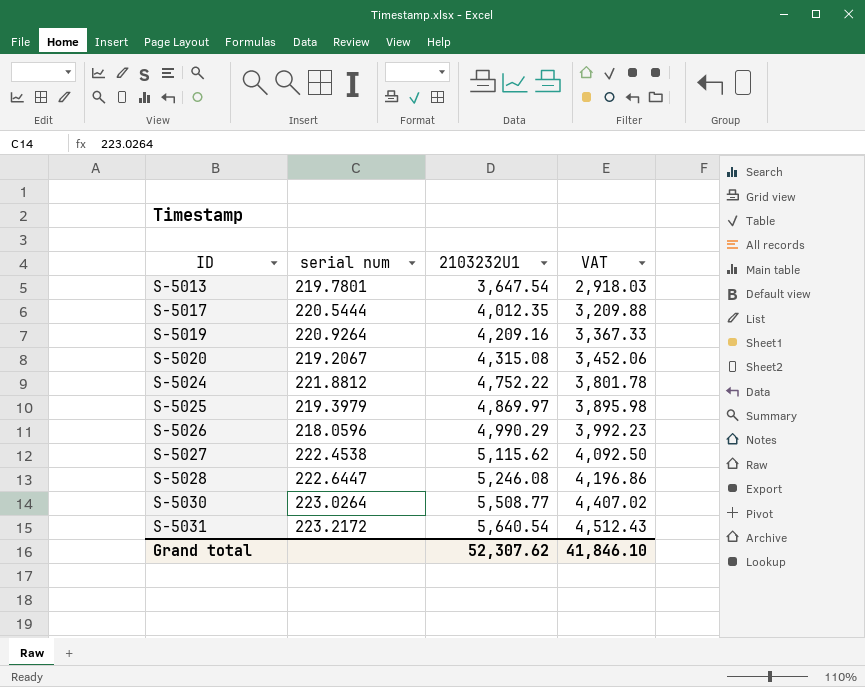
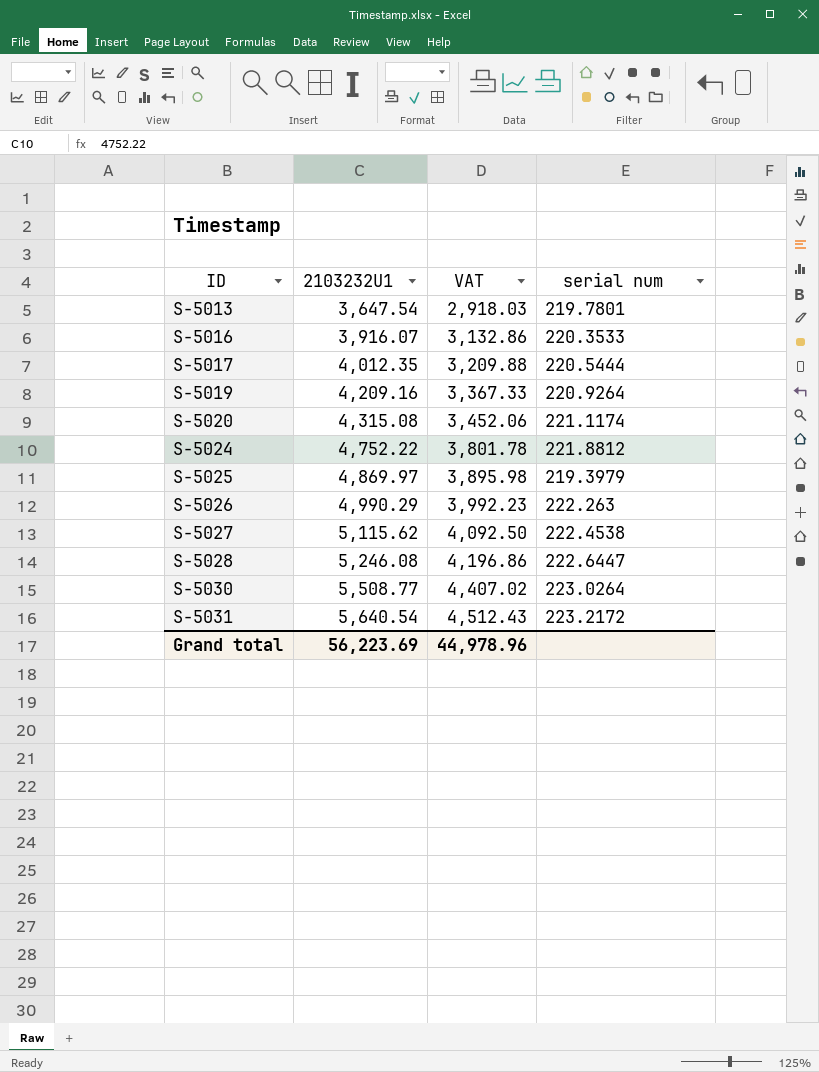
column serial num | position: 2 -> 4
row S-5016: none -> 3,916.07 | 3,132.86 | 220.3533
S-5020 | serial num: 219.2067 -> 221.1174
S-5026 | serial num: 218.0596 -> 222.263
Grand total | 2103232U1: 52,307.62 -> 56,223.69
Grand total | VAT: 41,846.10 -> 44,978.96

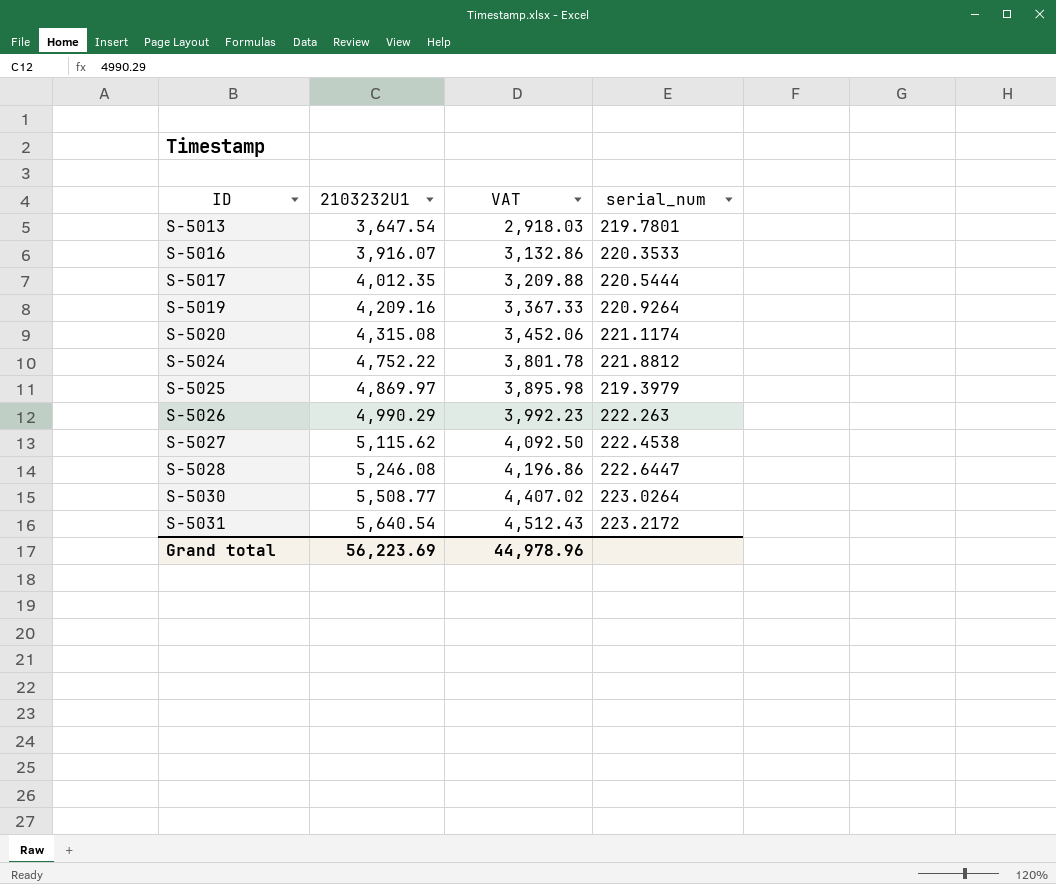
column name: serial num -> serial_num

